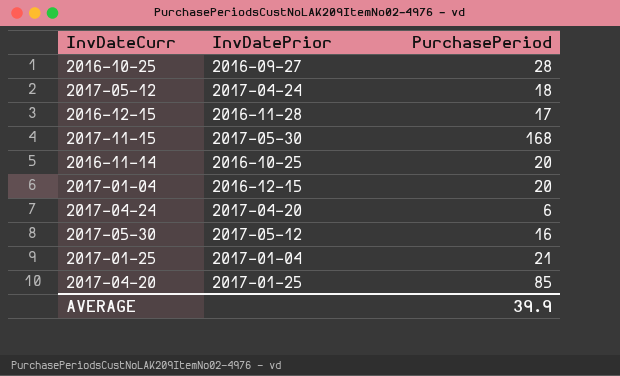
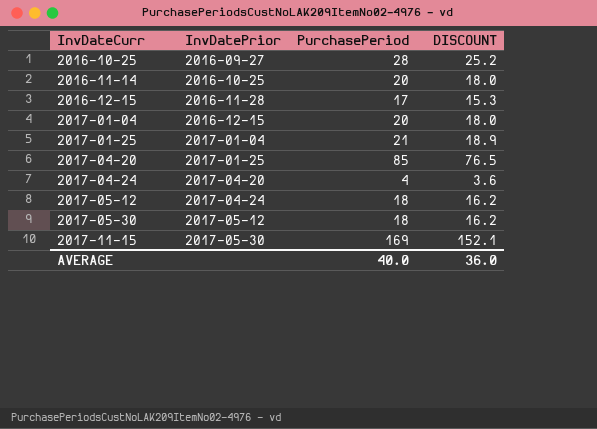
row order: none -> InvDateCurr ascending
column DISCOUNT | formula: none -> [PurchasePeriod] * 0.9
2017-04-24 | PurchasePeriod: 6 -> 4
2017-05-30 | PurchasePeriod: 16 -> 18
2017-11-15 | PurchasePeriod: 168 -> 169
AVERAGE | PurchasePeriod: 39.9 -> 40.0

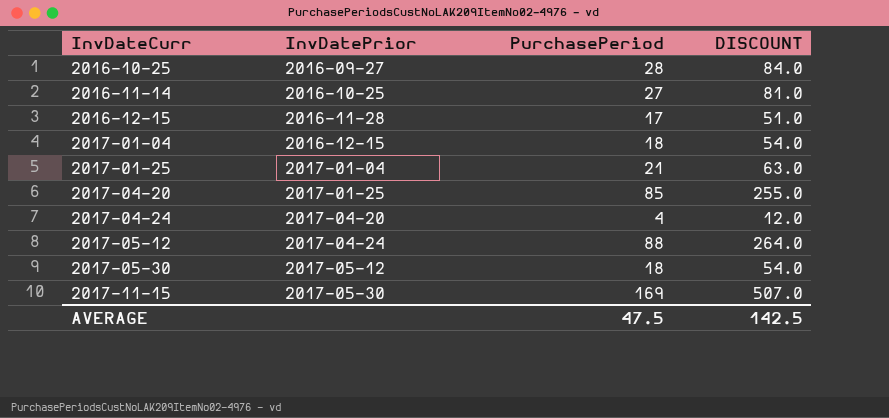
column DISCOUNT | formula: [PurchasePeriod] * 0.9 -> [PurchasePeriod] * 3
2016-11-14 | PurchasePeriod: 20 -> 27
2017-01-04 | PurchasePeriod: 20 -> 18
2017-05-12 | PurchasePeriod: 18 -> 88
AVERAGE | PurchasePeriod: 40.0 -> 47.5
AVERAGE | DISCOUNT: 36.0 -> 142.5

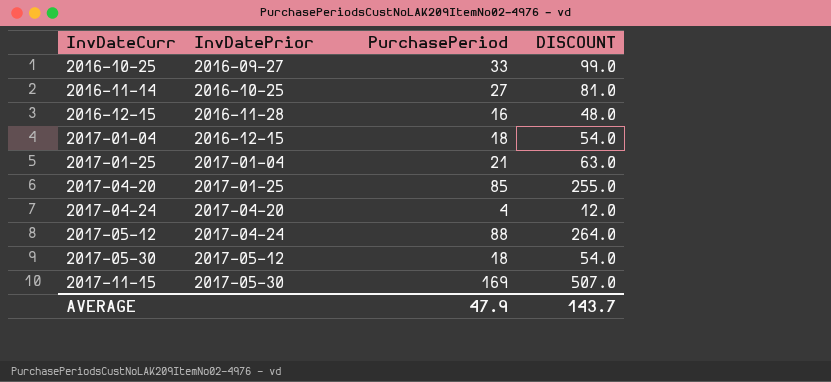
2016-10-25 | PurchasePeriod: 28 -> 33
2016-10-25 | DISCOUNT: 84.0 -> 99.0
2016-12-15 | PurchasePeriod: 17 -> 16
2016-12-15 | DISCOUNT: 51.0 -> 48.0
AVERAGE | PurchasePeriod: 47.5 -> 47.9
AVERAGE | DISCOUNT: 142.5 -> 143.7

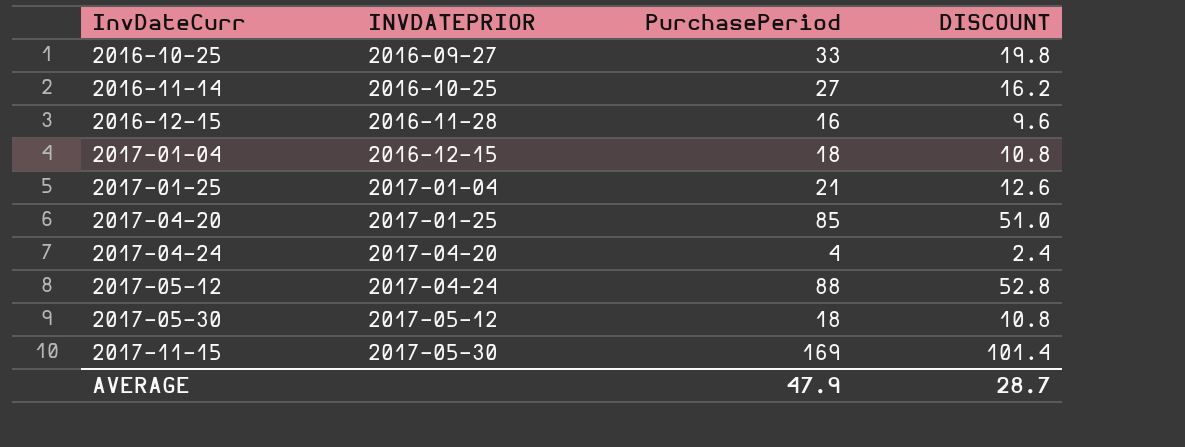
column name: InvDatePrior -> INVDATEPRIOR
column DISCOUNT | formula: [PurchasePeriod] * 3 -> [PurchasePeriod] * 0.6
AVERAGE | DISCOUNT: 143.7 -> 28.7

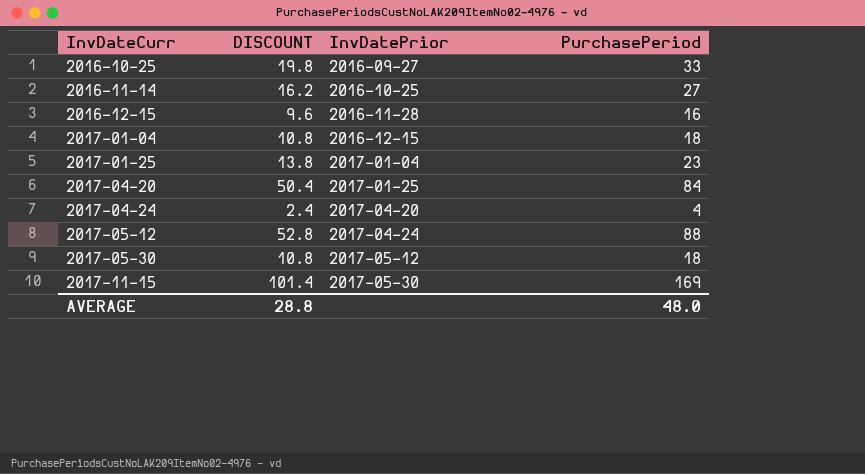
column DISCOUNT | position: 4 -> 2
column name: INVDATEPRIOR -> InvDatePrior
2017-01-25 | DISCOUNT: 12.6 -> 13.8
2017-01-25 | PurchasePeriod: 21 -> 23
2017-04-20 | DISCOUNT: 51.0 -> 50.4
2017-04-20 | PurchasePeriod: 85 -> 84
AVERAGE | DISCOUNT: 28.7 -> 28.8
AVERAGE | PurchasePeriod: 47.9 -> 48.0

